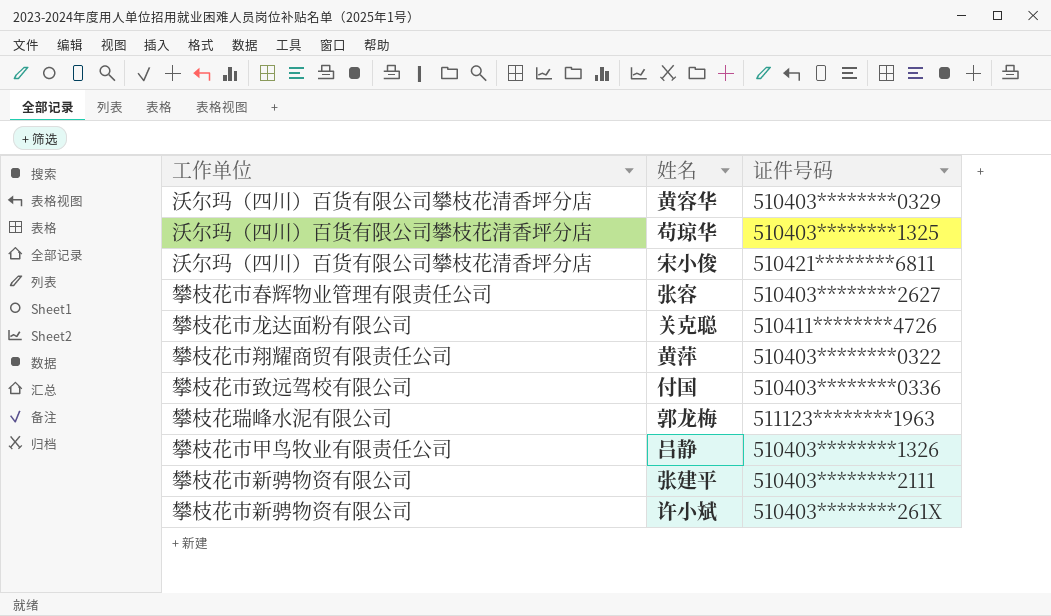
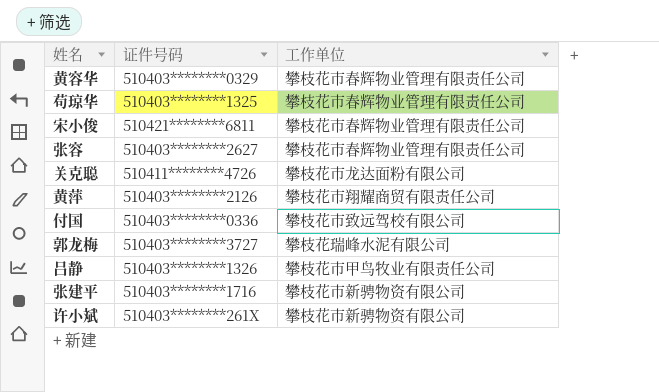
column 工作单位 | position: 1 -> 3
黄容华 | 工作单位: 沃尔玛（四川）百货有限公司攀枝花清香坪分店 -> 攀枝花市春辉物业管理有限责任公司
苟琼华 | 工作单位: 沃尔玛（四川）百货有限公司攀枝花清香坪分店 -> 攀枝花市春辉物业管理有限责任公司
宋小俊 | 工作单位: 沃尔玛（四川）百货有限公司攀枝花清香坪分店 -> 攀枝花市春辉物业管理有限责任公司
黄萍 | 证件号码: 510403********0322 -> 510403********2126
郭龙梅 | 证件号码: 511123********1963 -> 510403********3727
张建平 | 证件号码: 510403********2111 -> 510403********1716

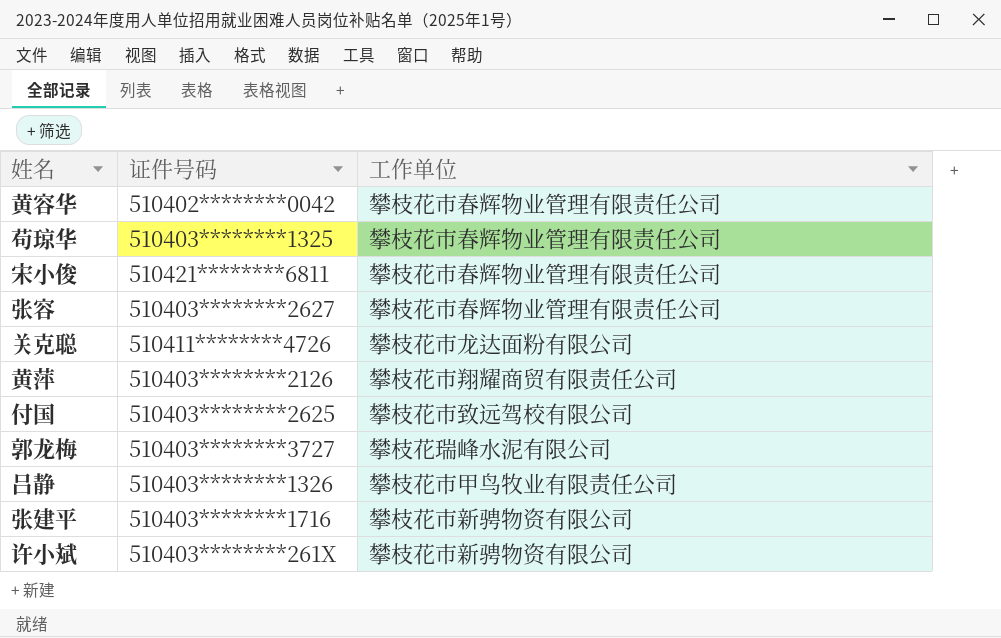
黄容华 | 证件号码: 510403********0329 -> 510402********0042
付国 | 证件号码: 510403********0336 -> 510403********2625

